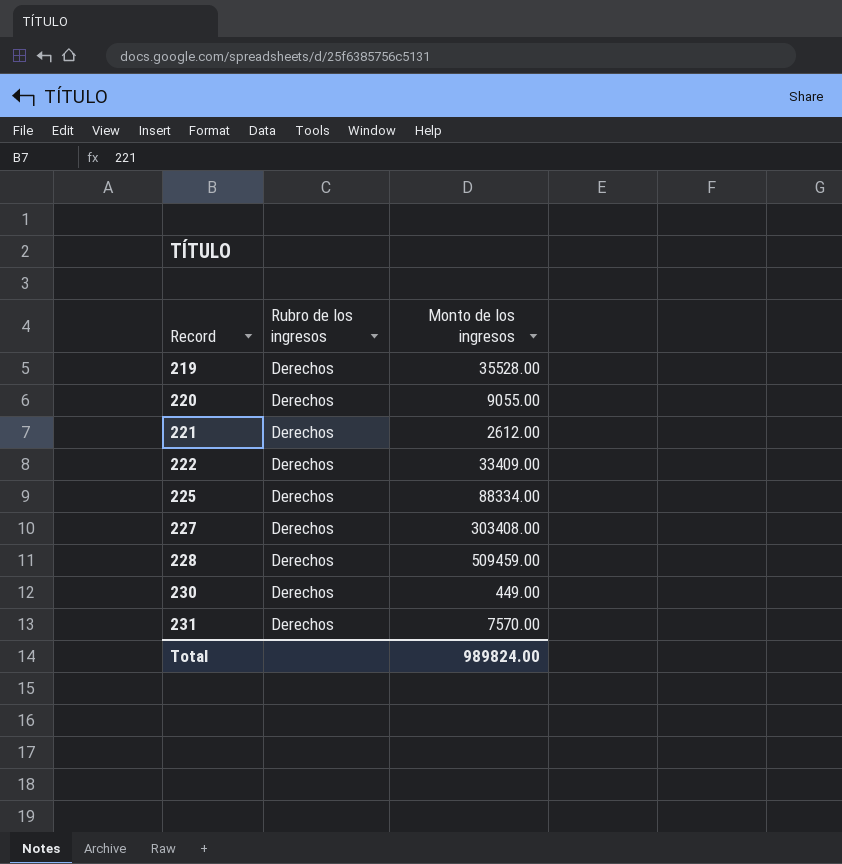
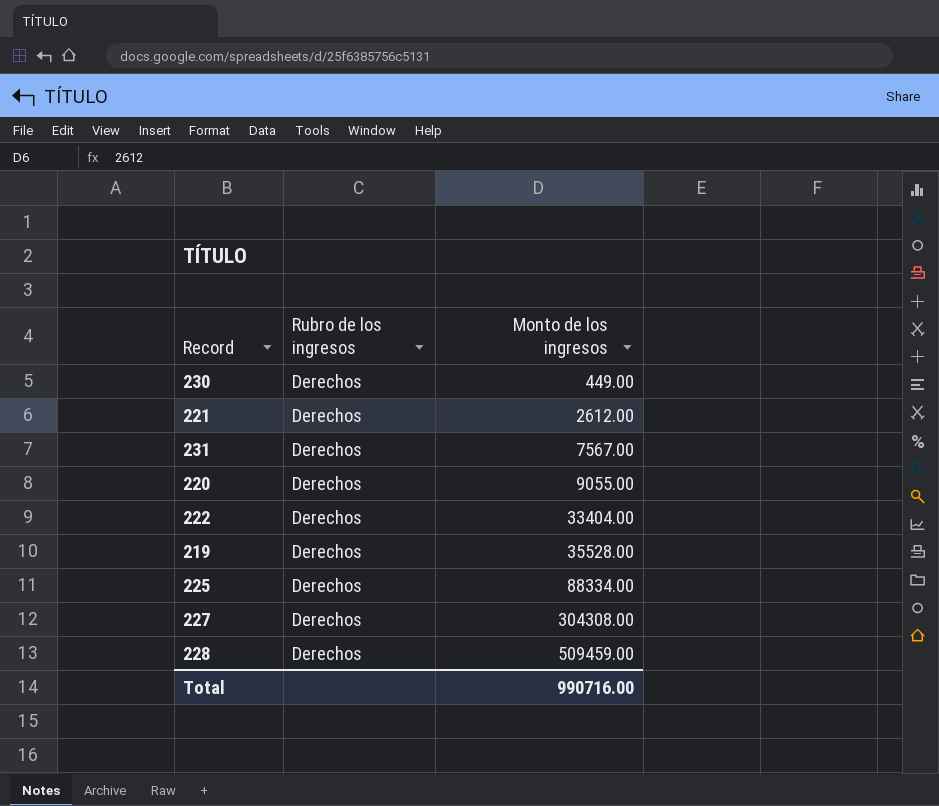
row order: Record ascending -> Monto de los ingresos ascending
231 | Monto de los ingresos: 7570.00 -> 7567.00
222 | Monto de los ingresos: 33409.00 -> 33404.00
227 | Monto de los ingresos: 303408.00 -> 304308.00
Total | Monto de los ingresos: 989824.00 -> 990716.00

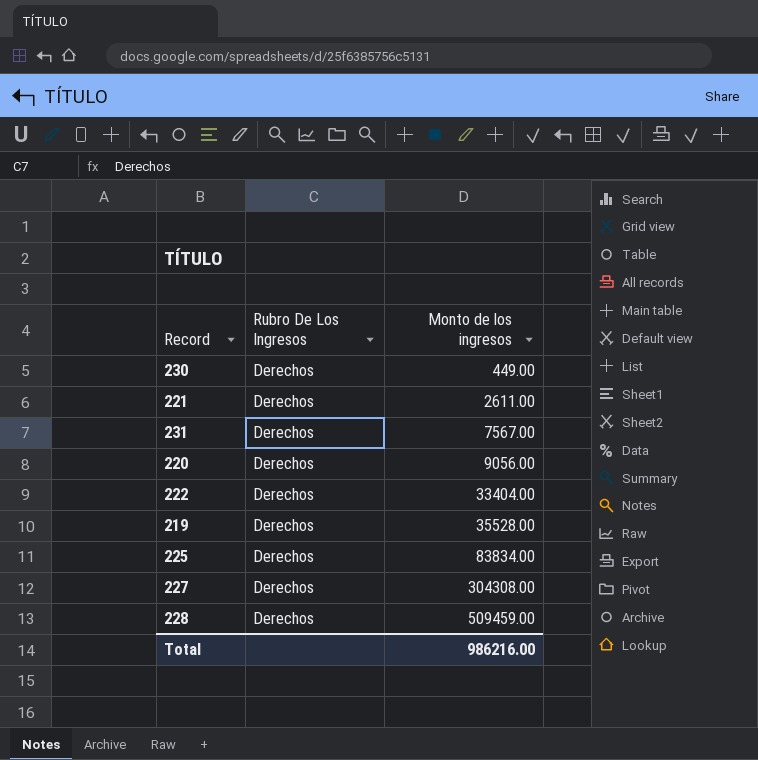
column name: Rubro de los ingresos -> Rubro De Los Ingresos
221 | Monto de los ingresos: 2612.00 -> 2611.00
220 | Monto de los ingresos: 9055.00 -> 9056.00
225 | Monto de los ingresos: 88334.00 -> 83834.00
Total | Monto de los ingresos: 990716.00 -> 986216.00

